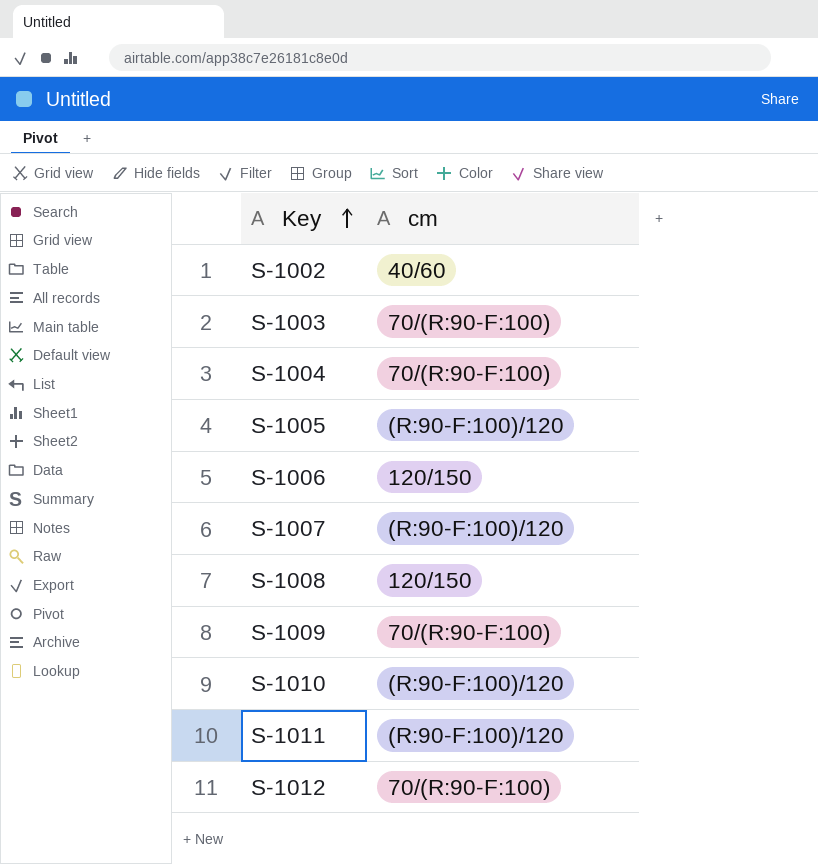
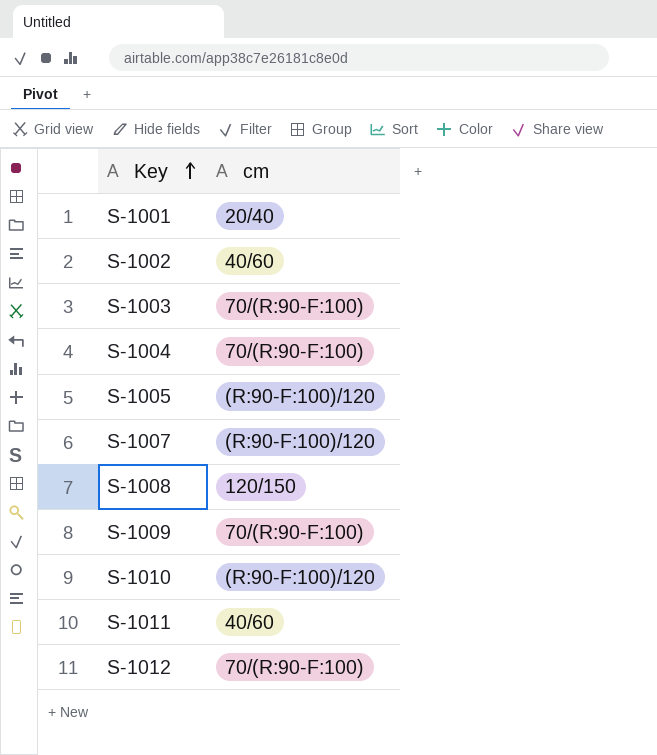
row S-1006: 120/150 -> none
row S-1001: none -> 20/40
S-1011 | cm: (R:90-F:100)/120 -> 40/60

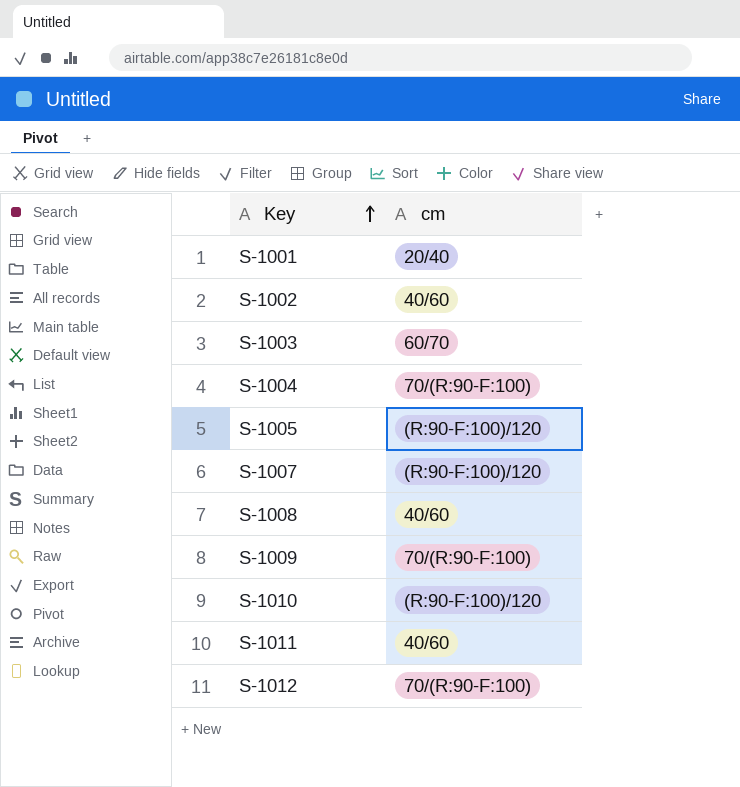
S-1003 | cm: 70/(R:90-F:100) -> 60/70
S-1008 | cm: 120/150 -> 40/60

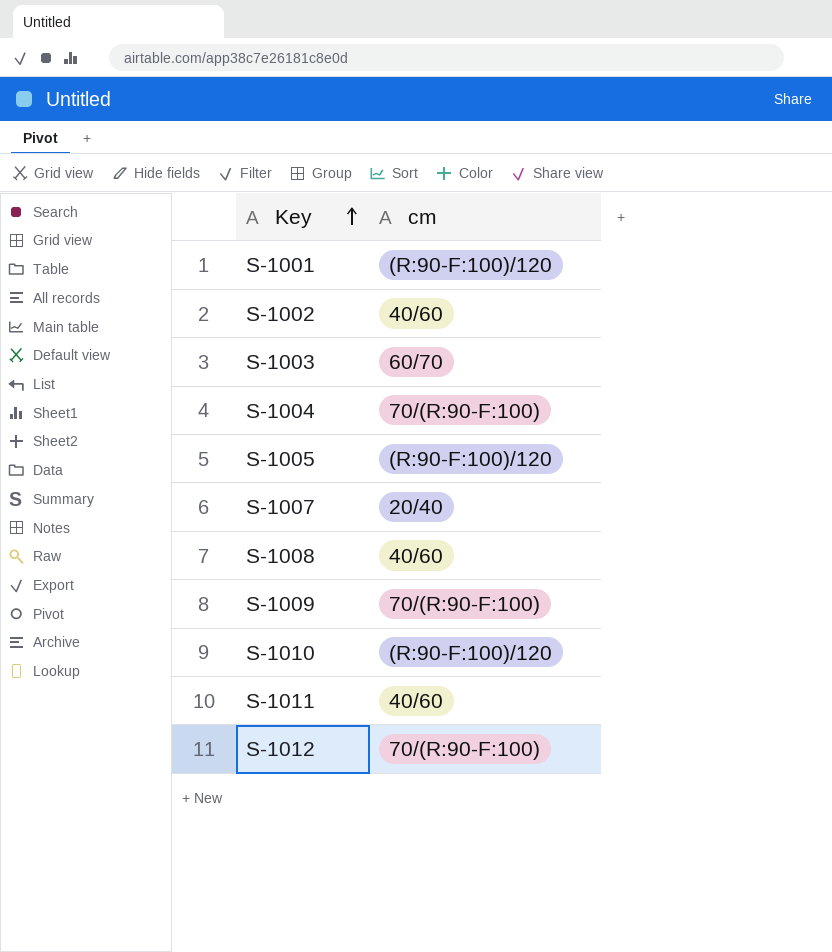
S-1001 | cm: 20/40 -> (R:90-F:100)/120
S-1007 | cm: (R:90-F:100)/120 -> 20/40

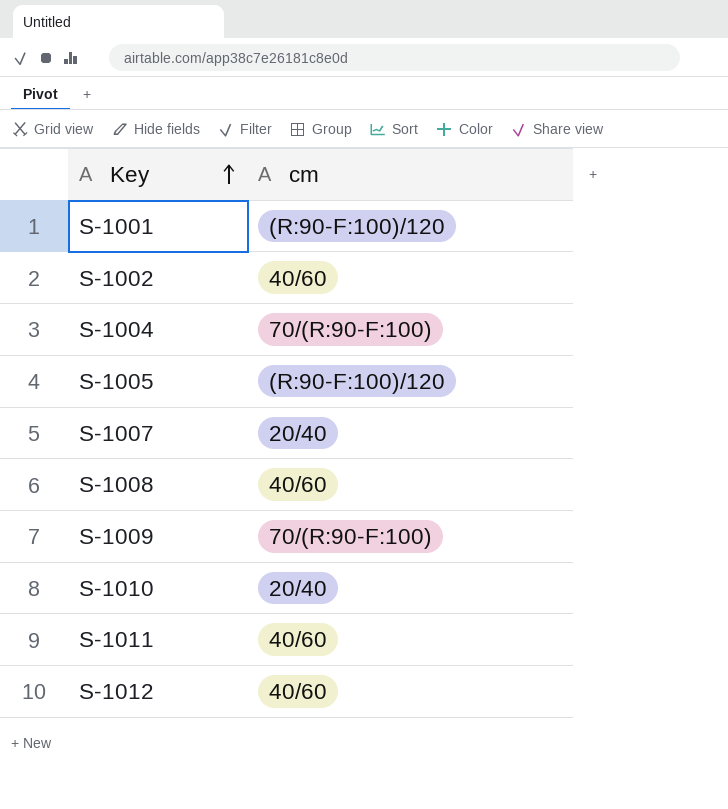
row S-1003: 60/70 -> none
S-1010 | cm: (R:90-F:100)/120 -> 20/40
S-1012 | cm: 70/(R:90-F:100) -> 40/60

